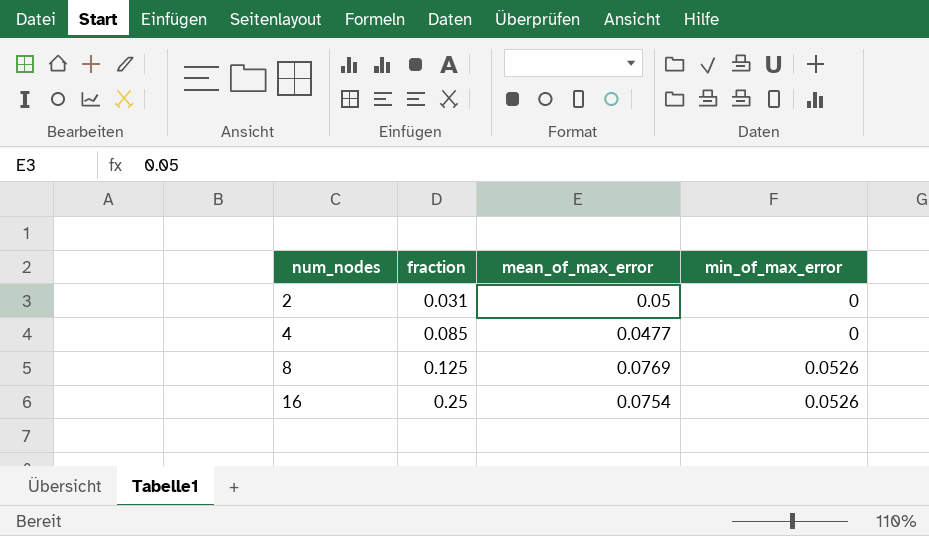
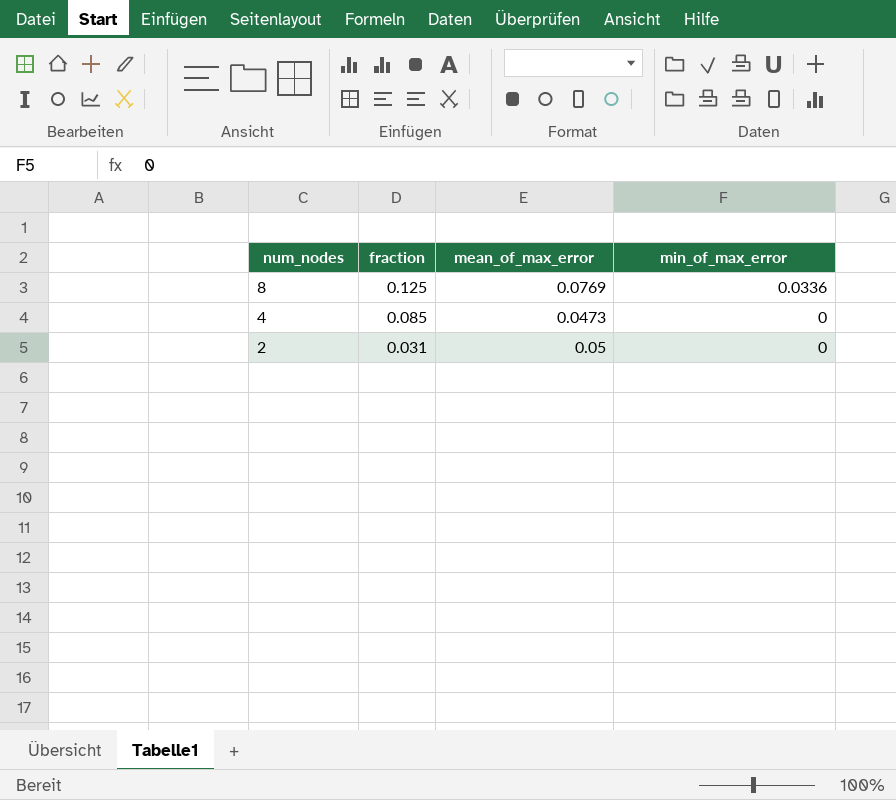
row order: num_nodes ascending -> num_nodes descending
row 16: 0.25 | 0.0754 | 0.0526 -> none
8 | min_of_max_error: 0.0526 -> 0.0336
4 | mean_of_max_error: 0.0477 -> 0.0473

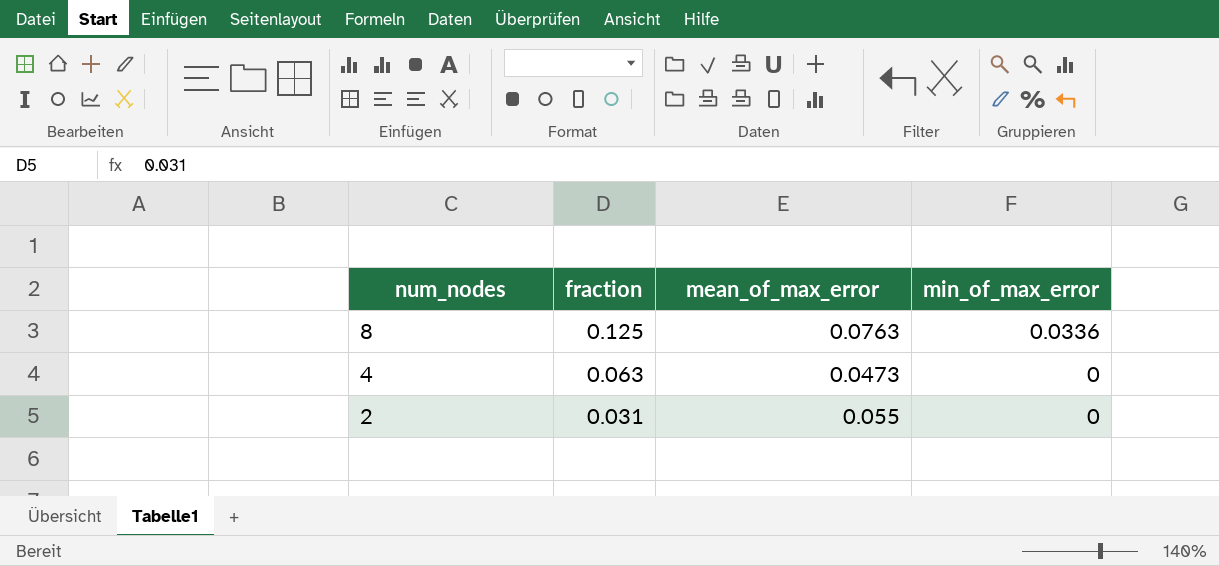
8 | mean_of_max_error: 0.0769 -> 0.0763
4 | fraction: 0.085 -> 0.063
2 | mean_of_max_error: 0.05 -> 0.055

